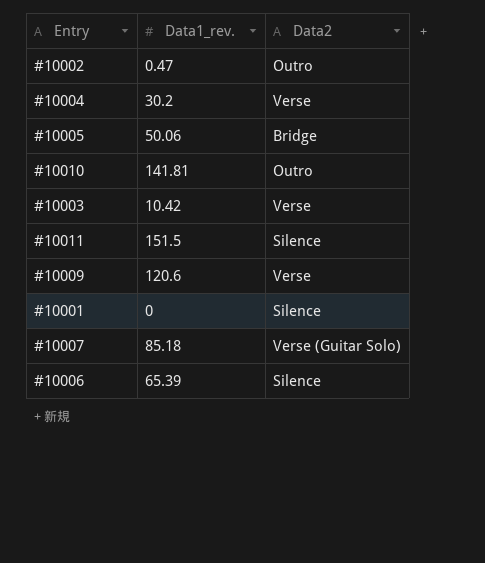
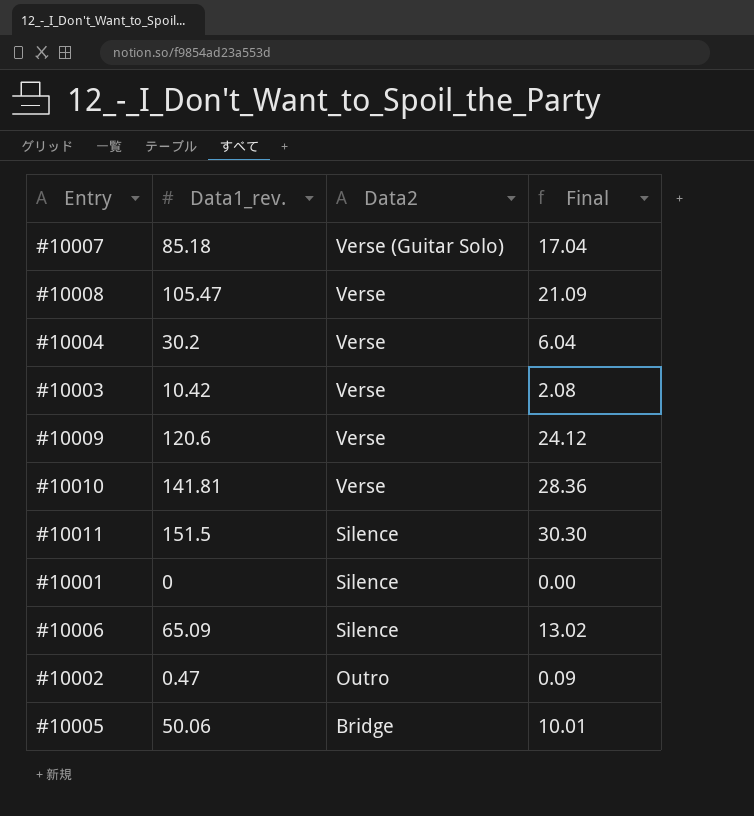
row order: none -> Data2 descending
column Final | formula: none -> [Data1_rev.] * 0.2
row #10008: none -> 105.47 | Verse | 21.09
#10010 | Data2: Outro -> Verse
#10006 | Data1_rev.: 65.39 -> 65.09

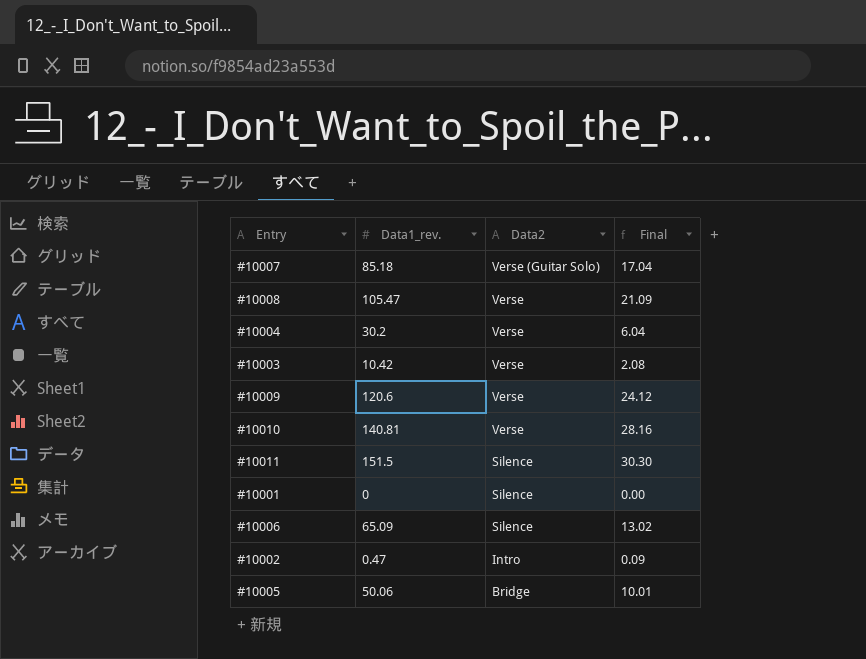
#10010 | Data1_rev.: 141.81 -> 140.81
#10010 | Final: 28.36 -> 28.16
#10002 | Data2: Outro -> Intro

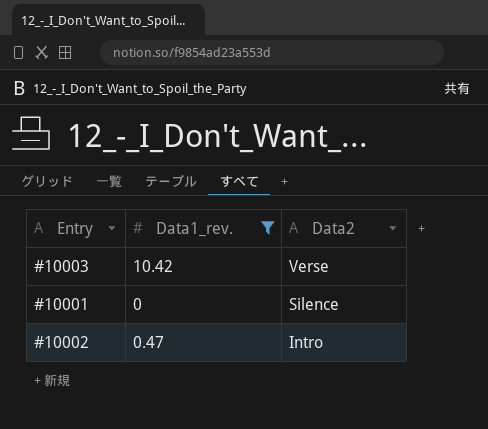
filter: none -> Data1_rev. <= 10.42
column Final | formula: [Data1_rev.] * 0.2 -> none

